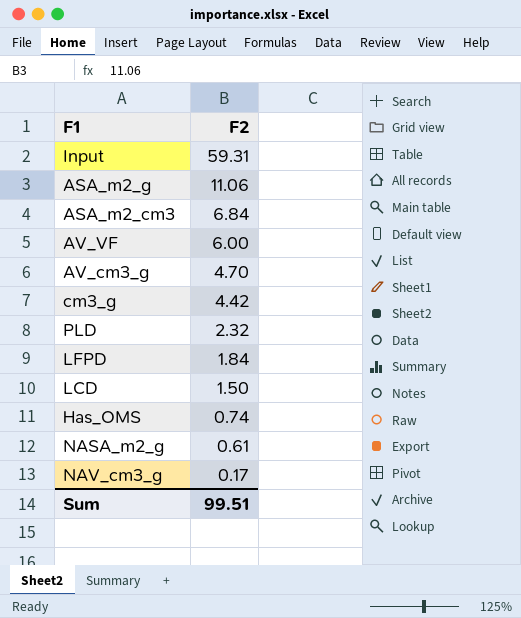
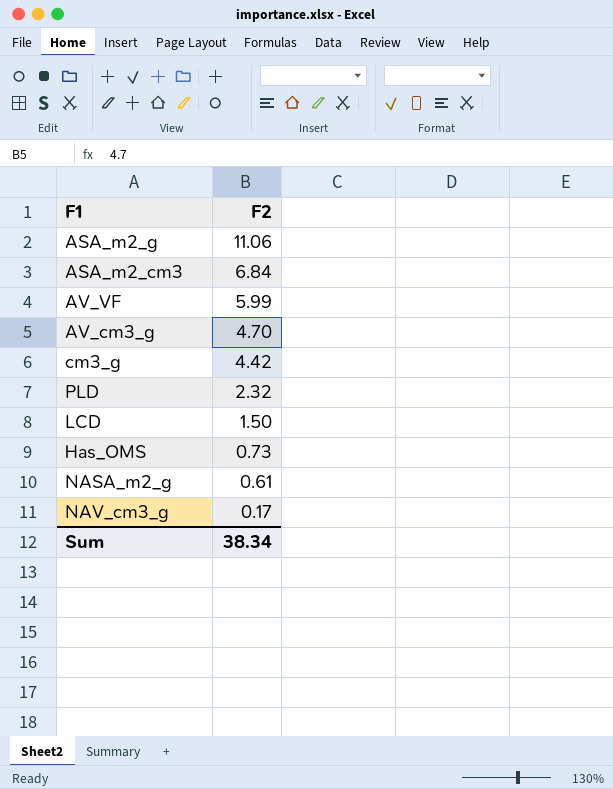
row Input: 59.31 -> none
row LFPD: 1.84 -> none
AV_VF | F2: 6.00 -> 5.99
Has_OMS | F2: 0.74 -> 0.73
Sum | F2: 99.51 -> 38.34

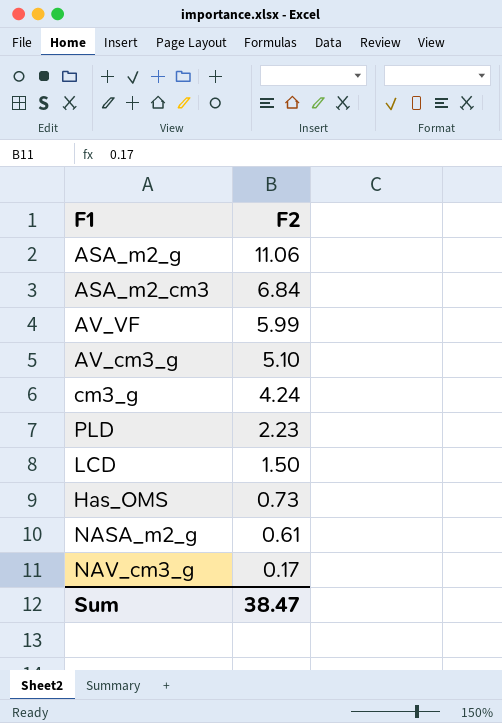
AV_cm3_g | F2: 4.70 -> 5.10
cm3_g | F2: 4.42 -> 4.24
PLD | F2: 2.32 -> 2.23
Sum | F2: 38.34 -> 38.47

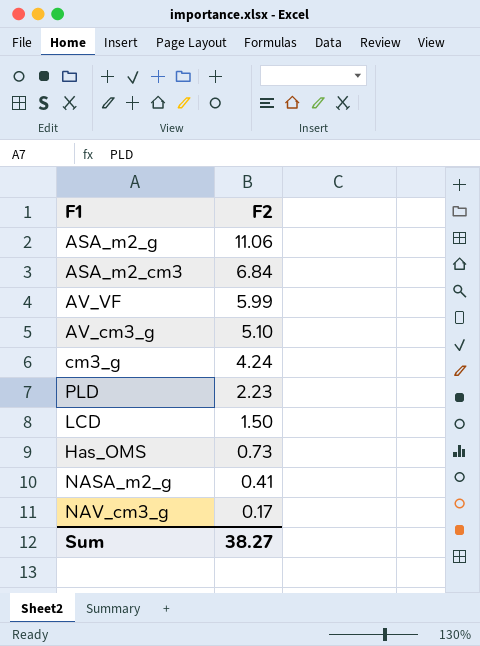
NASA_m2_g | F2: 0.61 -> 0.41
Sum | F2: 38.47 -> 38.27

